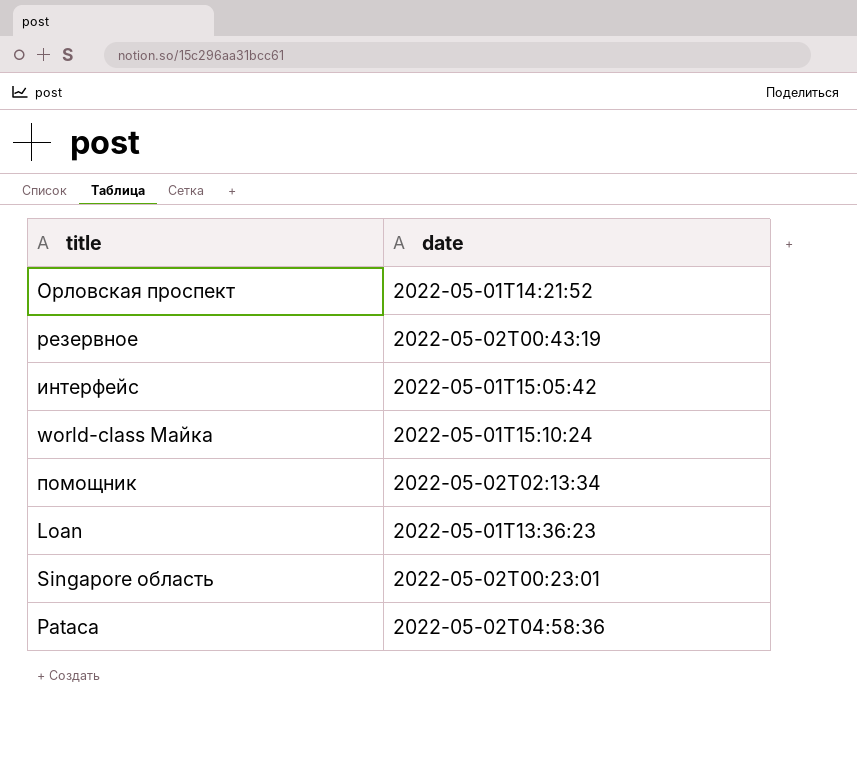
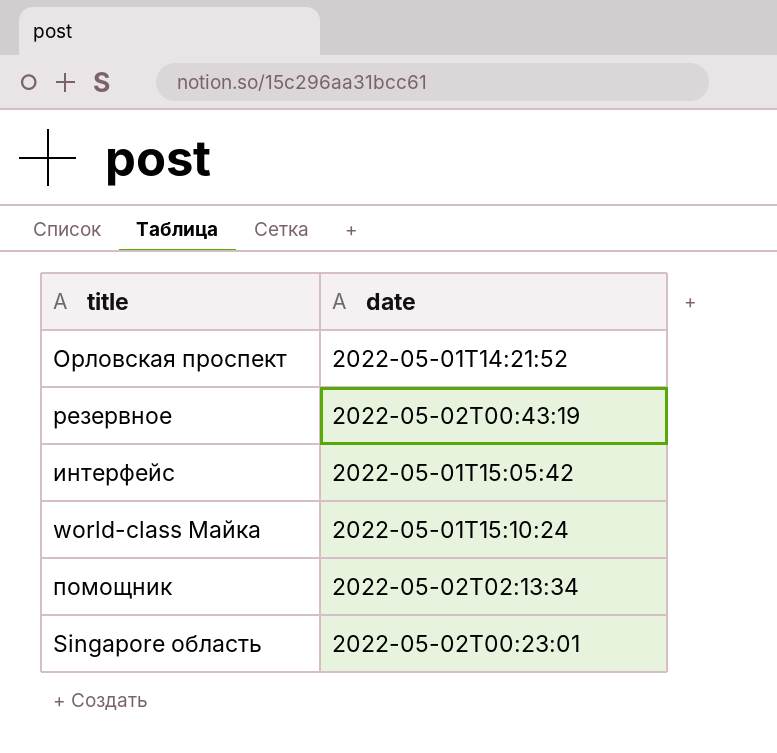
row Loan: 2022-05-01T13:36:23 -> none
row Pataca: 2022-05-02T04:58:36 -> none

